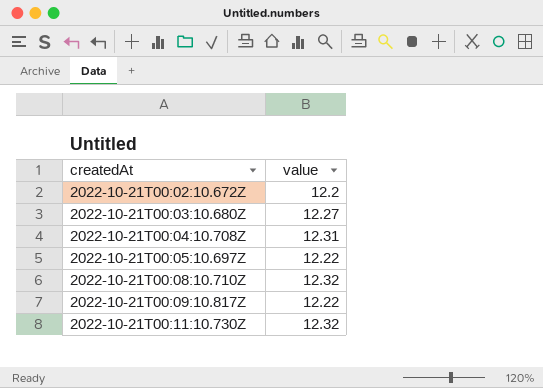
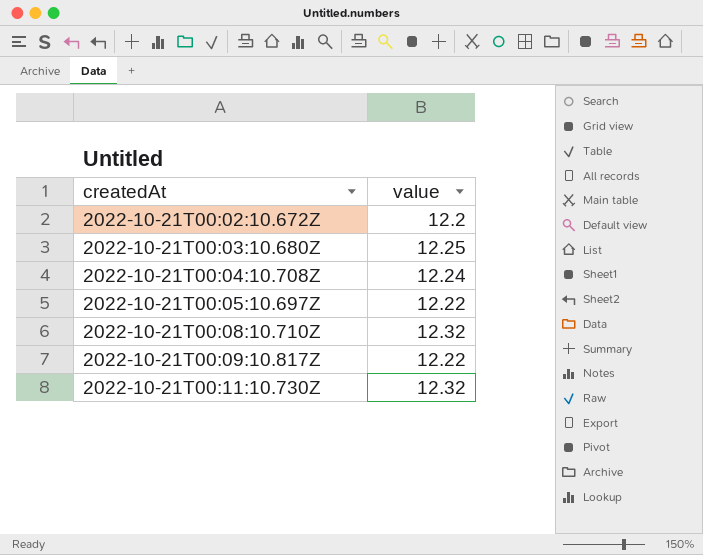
2022-10-21T00:03:10.680Z | value: 12.27 -> 12.25
2022-10-21T00:04:10.708Z | value: 12.31 -> 12.24

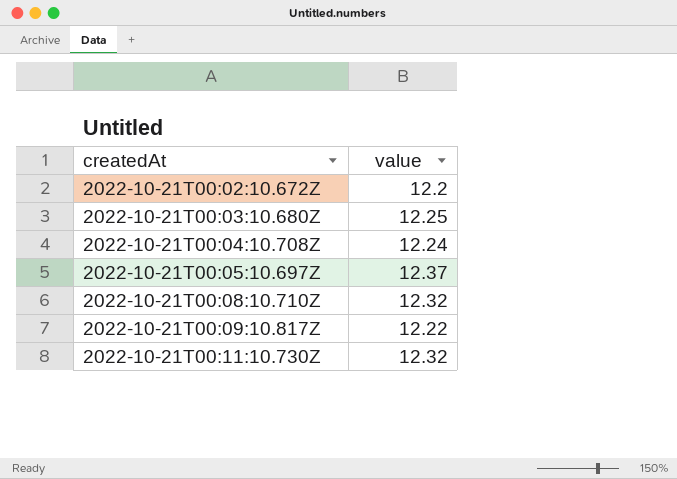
2022-10-21T00:05:10.697Z | value: 12.22 -> 12.37

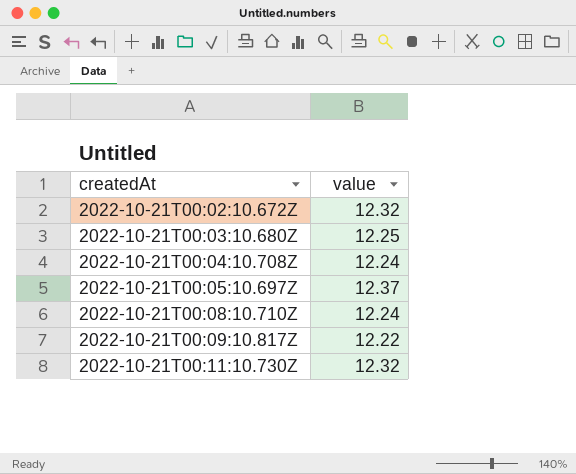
2022-10-21T00:02:10.672Z | value: 12.2 -> 12.32
2022-10-21T00:08:10.710Z | value: 12.32 -> 12.24

